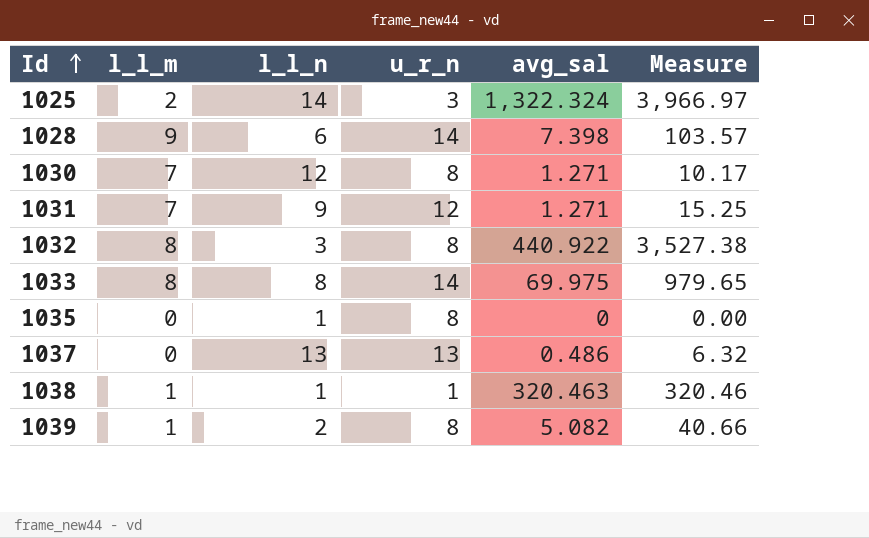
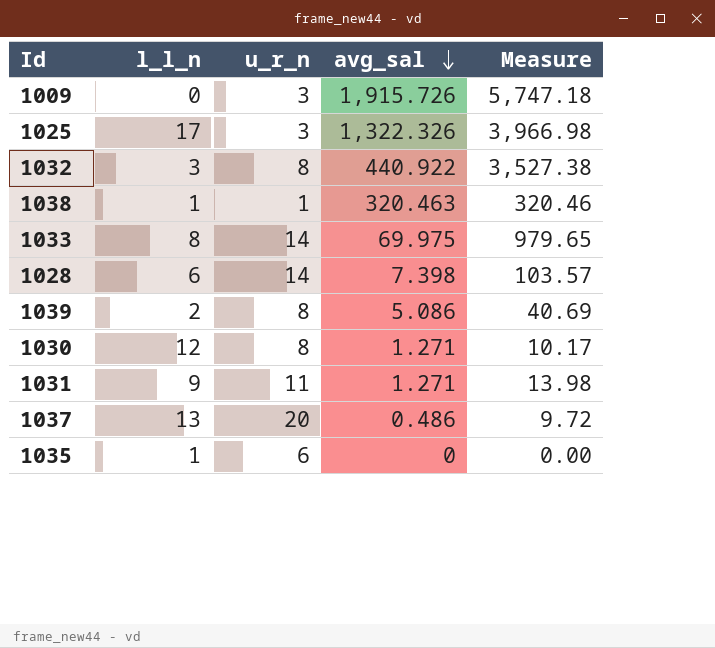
row order: Id ascending -> avg_sal descending
column l_l_m | position: 2 -> none
row 1009: none -> 0 | 3 | 1,915.726 | 5,747.18
1025 | l_l_n: 14 -> 17
1025 | avg_sal: 1,322.324 -> 1,322.326
1025 | Measure: 3,966.97 -> 3,966.98
1039 | avg_sal: 5.082 -> 5.086
1039 | Measure: 40.66 -> 40.69
1031 | u_r_n: 12 -> 11
1031 | Measure: 15.25 -> 13.98
1037 | u_r_n: 13 -> 20
1037 | Measure: 6.32 -> 9.72
1035 | u_r_n: 8 -> 6

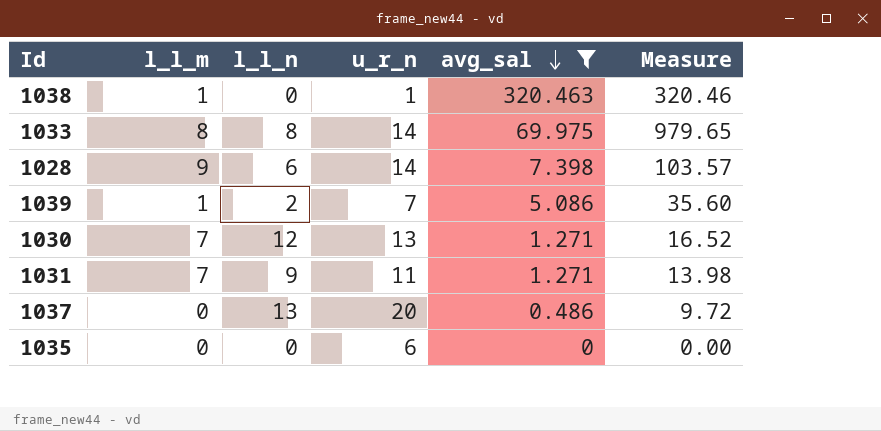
filter: none -> avg_sal <= 320.463
column l_l_m | position: none -> 2
1038 | l_l_n: 1 -> 0
1039 | u_r_n: 8 -> 7
1039 | Measure: 40.69 -> 35.60
1030 | u_r_n: 8 -> 13
1030 | Measure: 10.17 -> 16.52
1035 | l_l_n: 1 -> 0

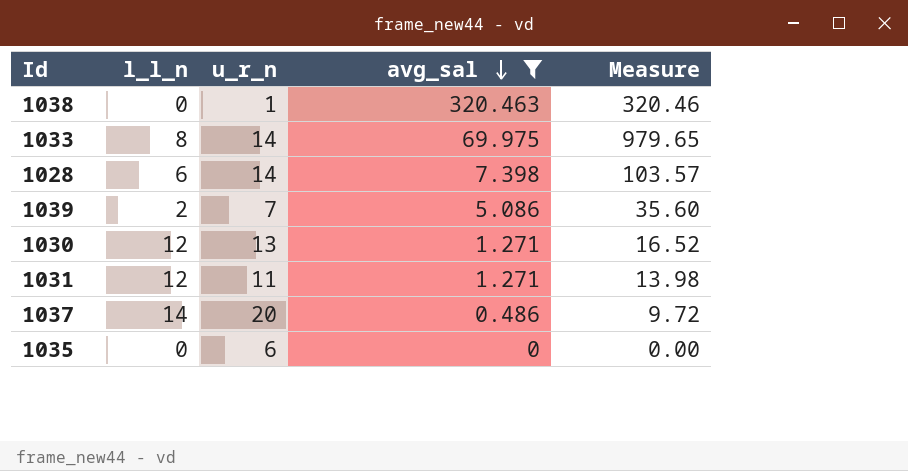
column l_l_m | position: 2 -> none
1031 | l_l_n: 9 -> 12
1037 | l_l_n: 13 -> 14

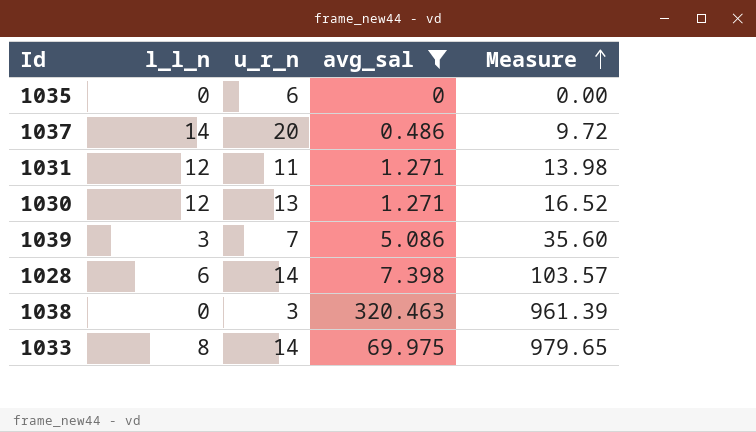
row order: avg_sal descending -> Measure ascending
1039 | l_l_n: 2 -> 3
1038 | u_r_n: 1 -> 3
1038 | Measure: 320.46 -> 961.39

